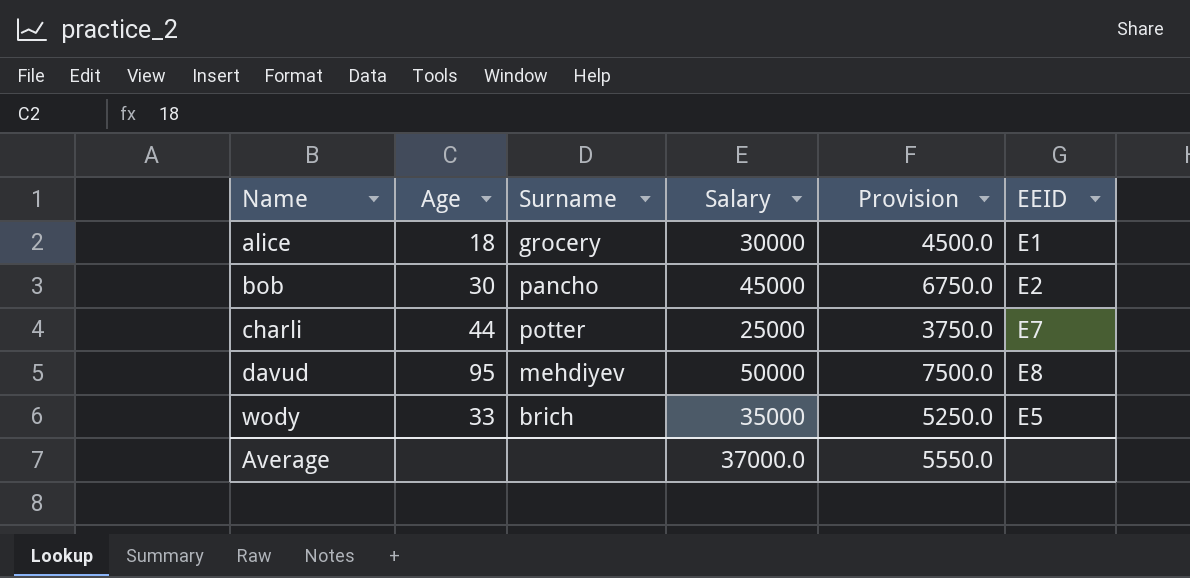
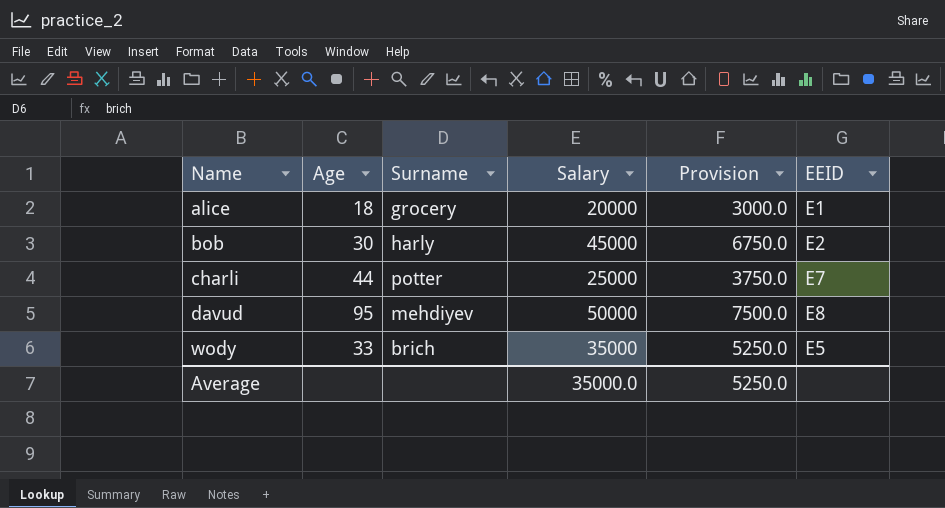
alice | Salary: 30000 -> 20000
alice | Provision: 4500.0 -> 3000.0
bob | Surname: pancho -> harly
Average | Salary: 37000.0 -> 35000.0
Average | Provision: 5550.0 -> 5250.0

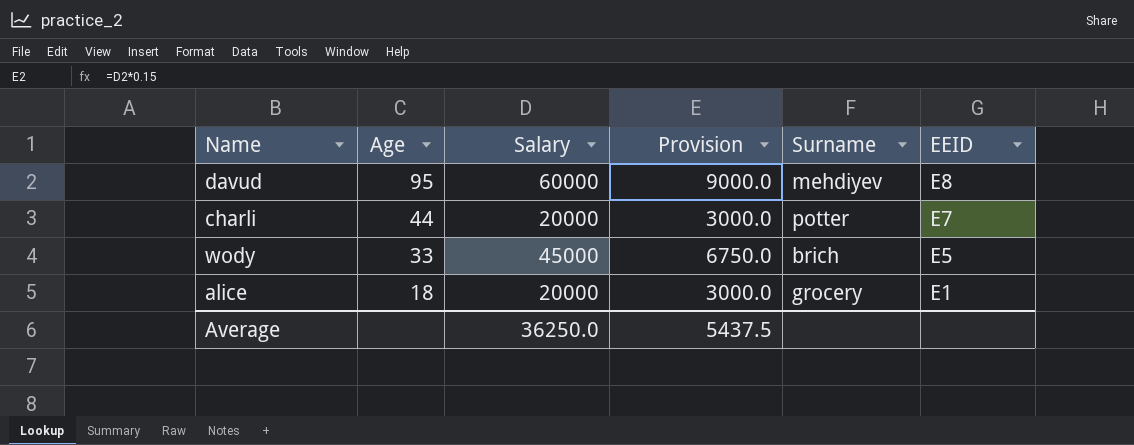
row order: Name ascending -> Age descending
column Surname | position: 3 -> 5
row bob: 30 | harly | 45000 | 6750.0 | E2 -> none
davud | Salary: 50000 -> 60000
davud | Provision: 7500.0 -> 9000.0
charli | Salary: 25000 -> 20000
charli | Provision: 3750.0 -> 3000.0
wody | Salary: 35000 -> 45000
wody | Provision: 5250.0 -> 6750.0
Average | Salary: 35000.0 -> 36250.0
Average | Provision: 5250.0 -> 5437.5

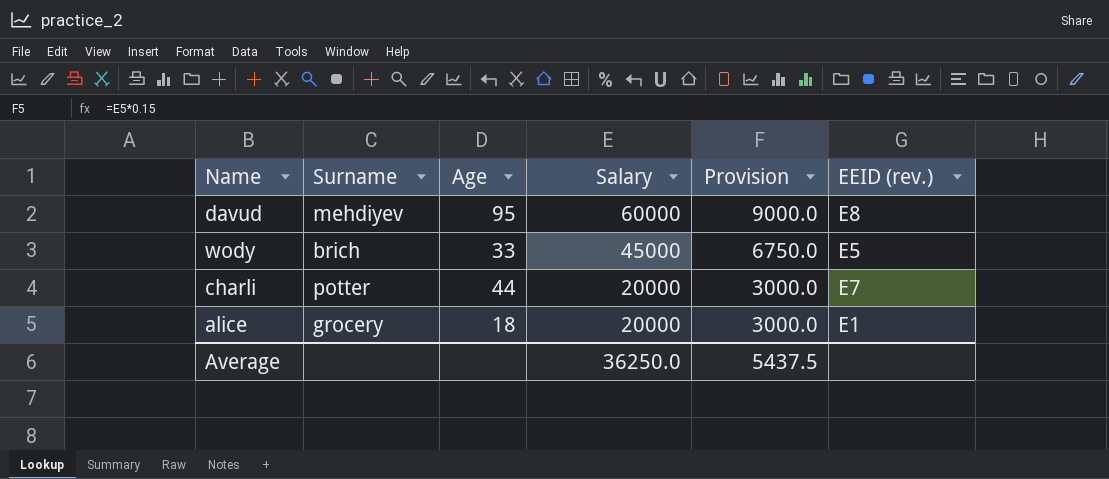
row order: Age descending -> Salary descending
column Surname | position: 5 -> 2
column name: EEID -> EEID (rev.)

